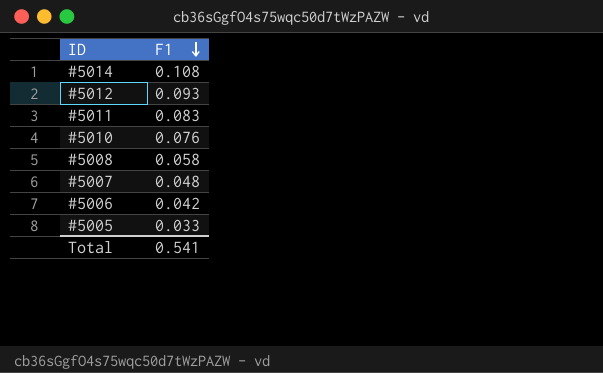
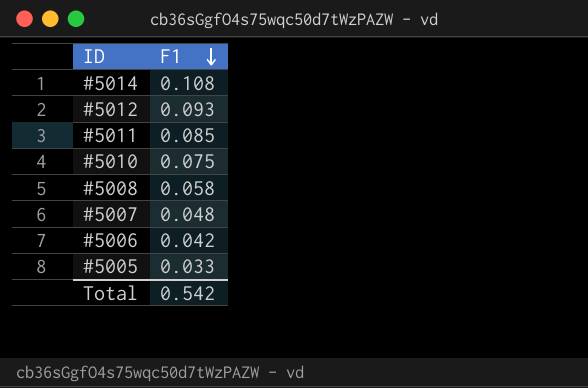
#5011 | F1: 0.083 -> 0.085
#5010 | F1: 0.076 -> 0.075
Total | F1: 0.541 -> 0.542

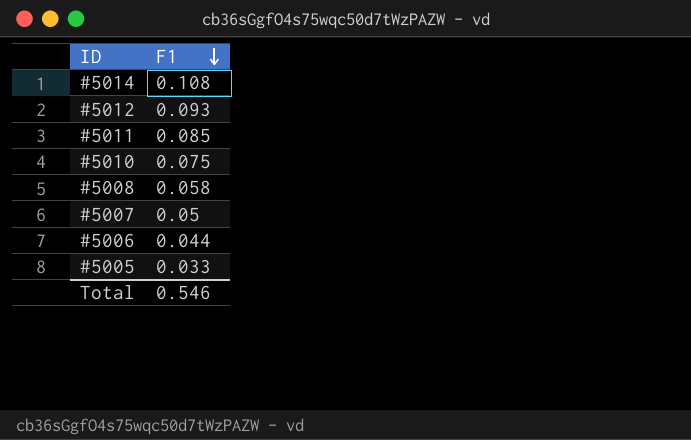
#5007 | F1: 0.048 -> 0.05
#5006 | F1: 0.042 -> 0.044
Total | F1: 0.542 -> 0.546

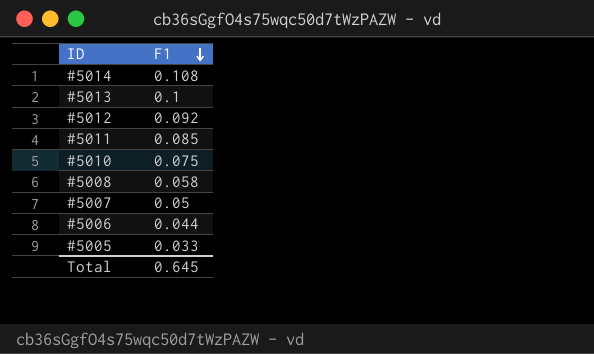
row #5013: none -> 0.1
#5012 | F1: 0.093 -> 0.092
Total | F1: 0.546 -> 0.645

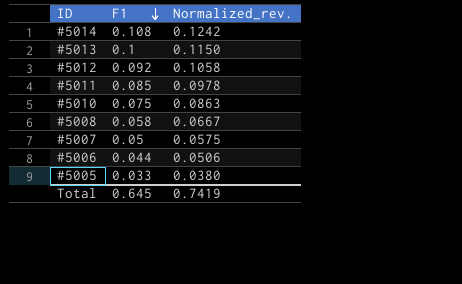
column Normalized_rev. | formula: none -> [F1] * 1.15

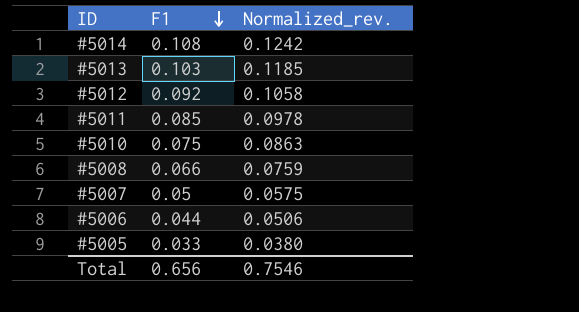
#5013 | F1: 0.1 -> 0.103
#5013 | Normalized_rev.: 0.1150 -> 0.1185
#5008 | F1: 0.058 -> 0.066
#5008 | Normalized_rev.: 0.0667 -> 0.0759
Total | F1: 0.645 -> 0.656
Total | Normalized_rev.: 0.7419 -> 0.7546

